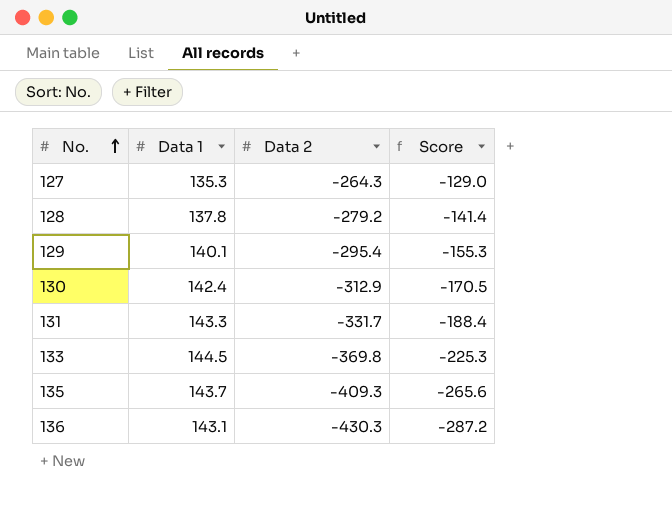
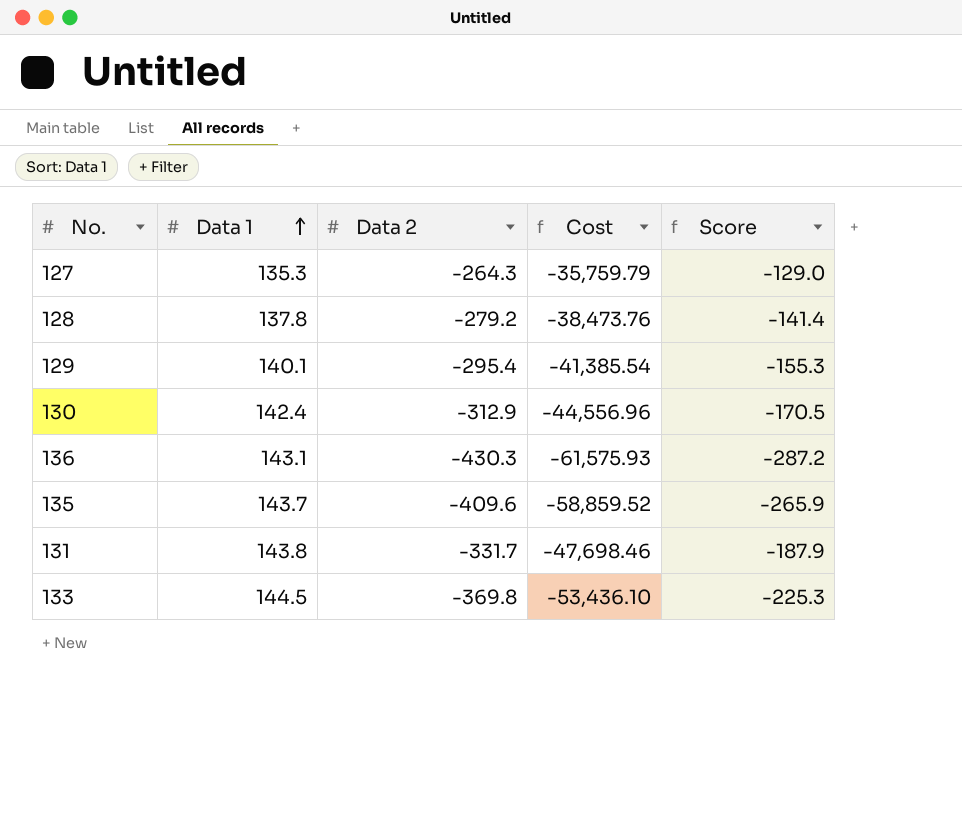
row order: No. ascending -> Data 1 ascending
column Cost | formula: none -> [Data 1] * [Data 2]
135 | Data 2: -409.3 -> -409.6
135 | Score: -265.6 -> -265.9
131 | Data 1: 143.3 -> 143.8
131 | Score: -188.4 -> -187.9

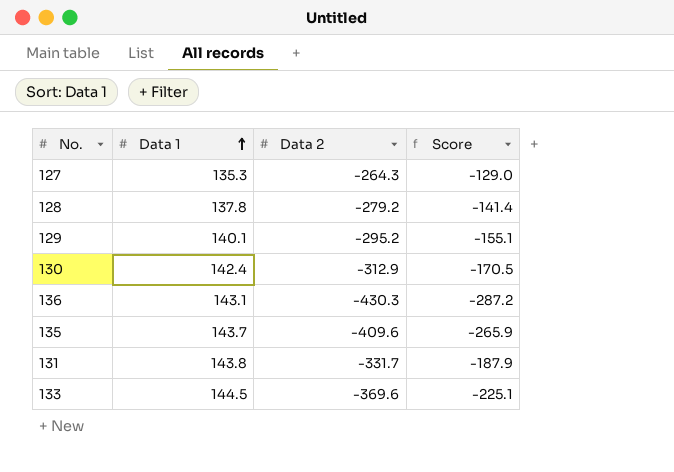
column Cost | formula: [Data 1] * [Data 2] -> none
129 | Data 2: -295.4 -> -295.2
129 | Score: -155.3 -> -155.1
133 | Data 2: -369.8 -> -369.6
133 | Score: -225.3 -> -225.1

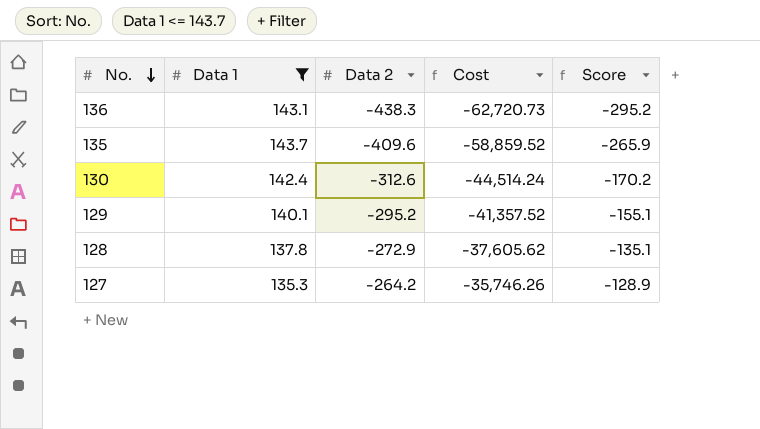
filter: none -> Data 1 <= 143.7
row order: Data 1 ascending -> No. descending
column Cost | formula: none -> [Data 1] * [Data 2]
136 | Data 2: -430.3 -> -438.3
136 | Score: -287.2 -> -295.2
130 | Data 2: -312.9 -> -312.6
130 | Score: -170.5 -> -170.2
128 | Data 2: -279.2 -> -272.9
128 | Score: -141.4 -> -135.1
127 | Data 2: -264.3 -> -264.2
127 | Score: -129.0 -> -128.9

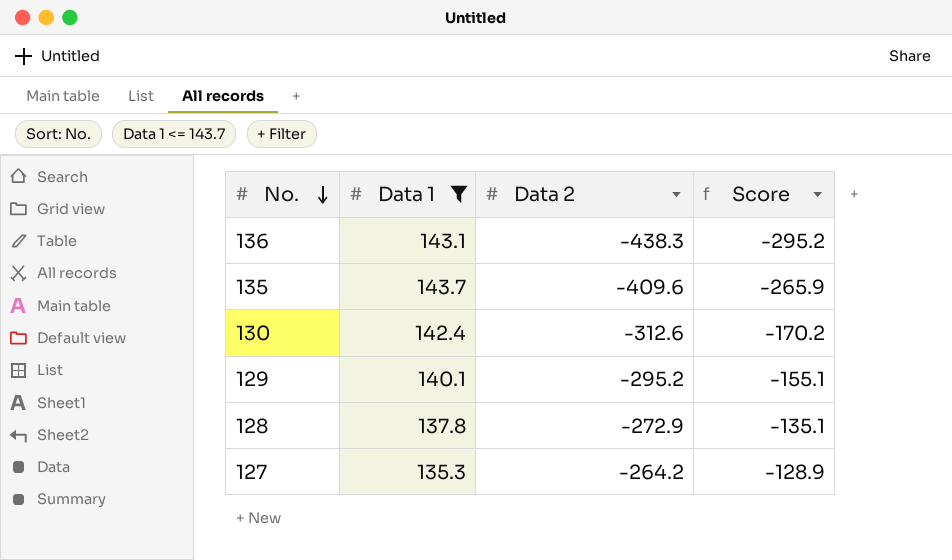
column Cost | formula: [Data 1] * [Data 2] -> none

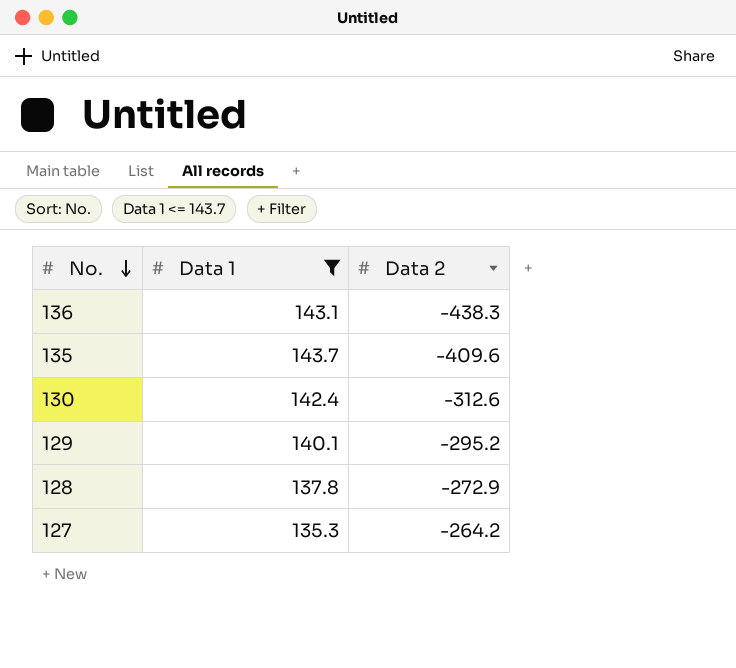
column Score | formula: [Data 1] + [Data 2] -> none

